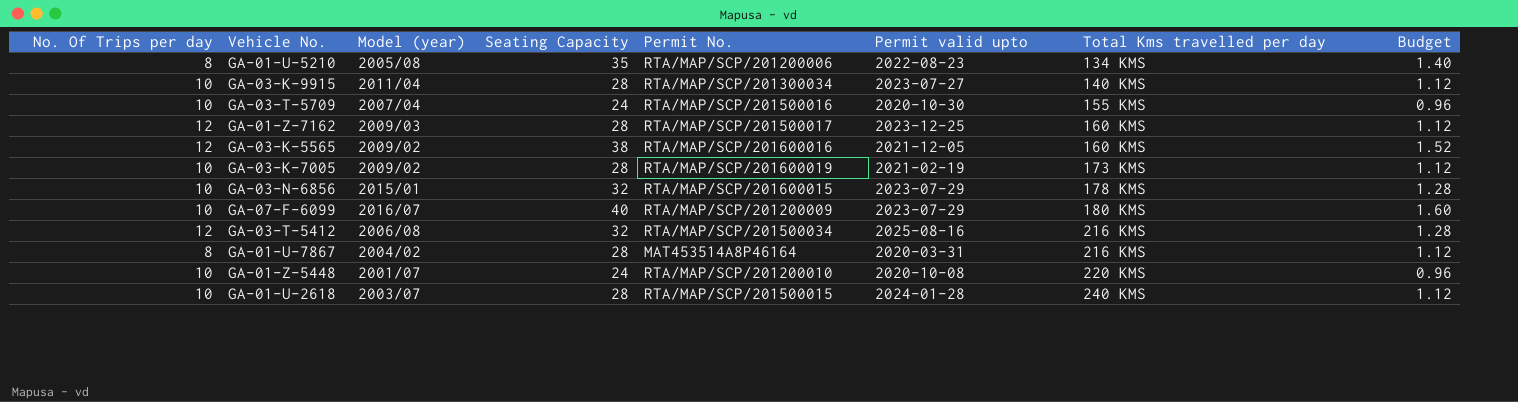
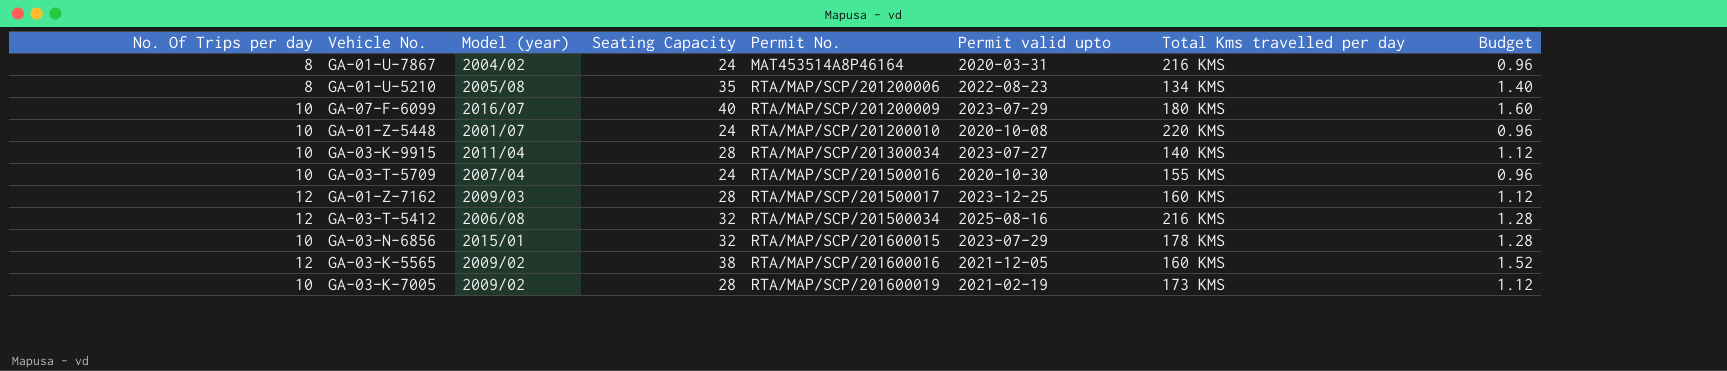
row order: Total Kms travelled per day ascending -> Permit No. ascending
row GA-01-U-2618: 10 | 2003/07 | 28 | RTA/MAP/SCP/201500015 | 2024-01-28 | 240 KMS | 1.12 -> none
GA-01-U-7867 | Seating Capacity: 28 -> 24
GA-01-U-7867 | Budget: 1.12 -> 0.96

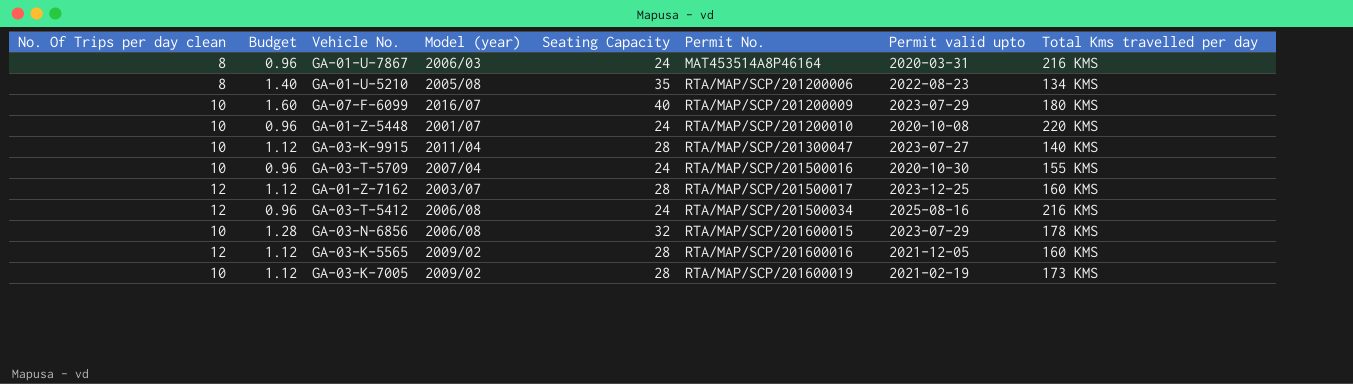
column name: No. Of Trips per day -> No. Of Trips per day clean
column Budget | position: 8 -> 2
GA-01-U-7867 | Model (year): 2004/02 -> 2006/03
GA-03-K-9915 | Permit No.: RTA/MAP/SCP/201300034 -> RTA/MAP/SCP/201300047
GA-01-Z-7162 | Model (year): 2009/03 -> 2003/07
GA-03-T-5412 | Budget: 1.28 -> 0.96
GA-03-T-5412 | Seating Capacity: 32 -> 24
GA-03-N-6856 | Model (year): 2015/01 -> 2006/08
GA-03-K-5565 | Budget: 1.52 -> 1.12
GA-03-K-5565 | Seating Capacity: 38 -> 28

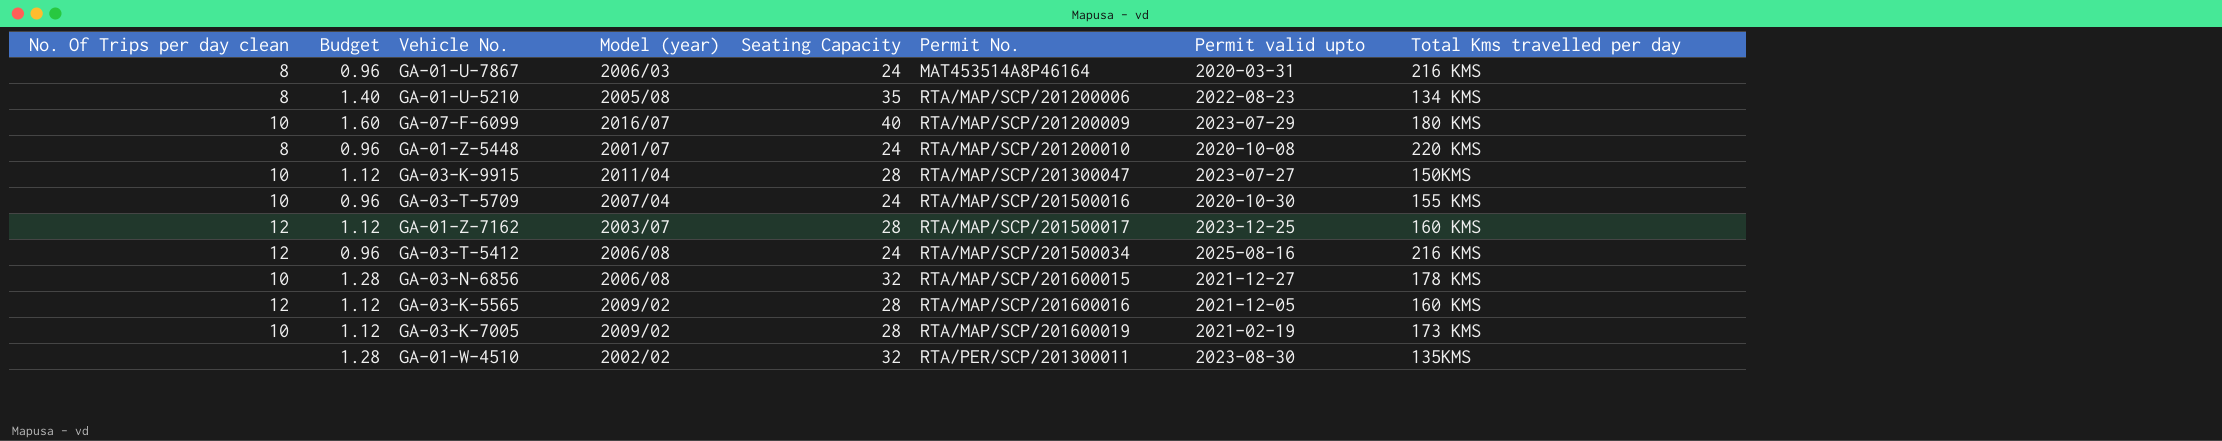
GA-01-Z-5448 | No. Of Trips per day clean: 10 -> 8
GA-03-K-9915 | Total Kms travelled per day: 140 KMS -> 150KMS
GA-03-N-6856 | Permit valid upto: 2023-07-29 -> 2021-12-27
row GA-01-W-4510: none -> none | 1.28 | 2002/02 | 32 | RTA/PER/SCP/201300011 | 2023-08-30 | 135KMS

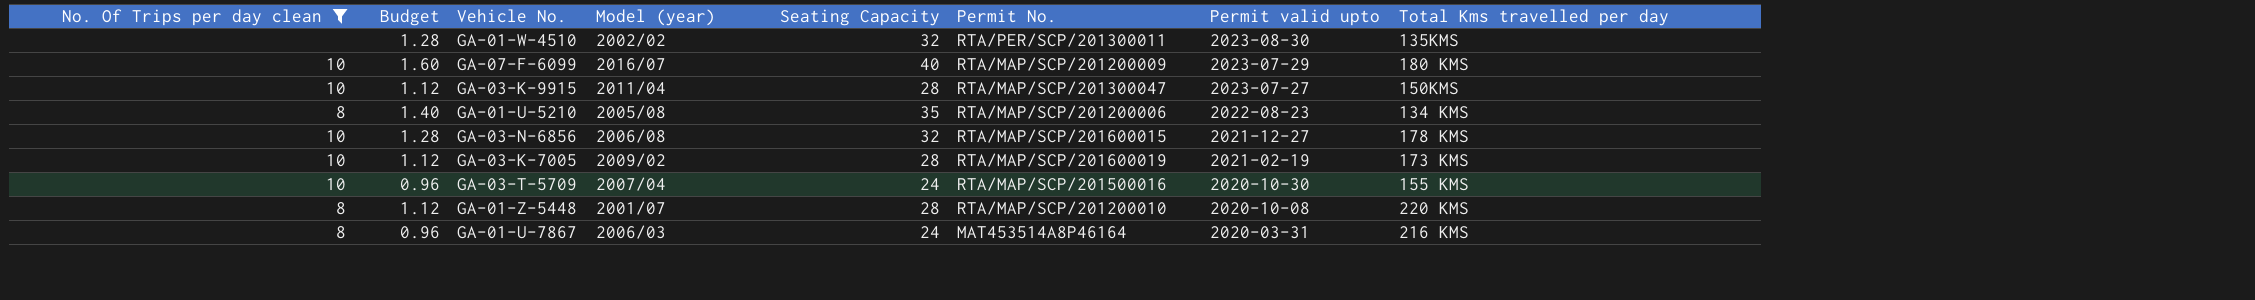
filter: none -> No. Of Trips per day clean != 12
row order: Permit No. ascending -> Permit valid upto descending
GA-01-Z-5448 | Budget: 0.96 -> 1.12
GA-01-Z-5448 | Seating Capacity: 24 -> 28

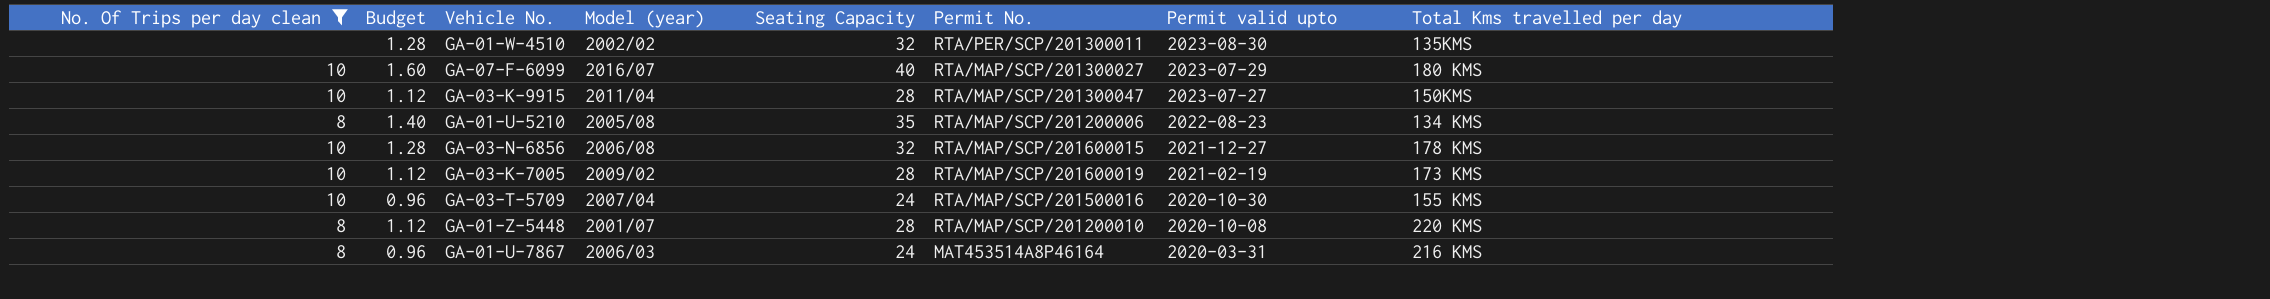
GA-07-F-6099 | Permit No.: RTA/MAP/SCP/201200009 -> RTA/MAP/SCP/201300027

